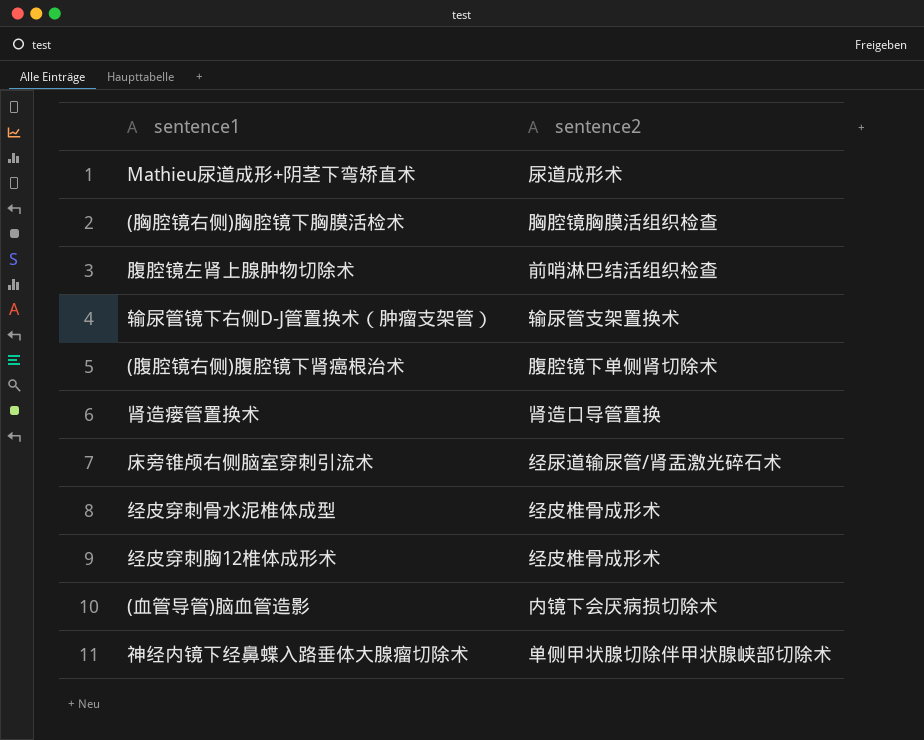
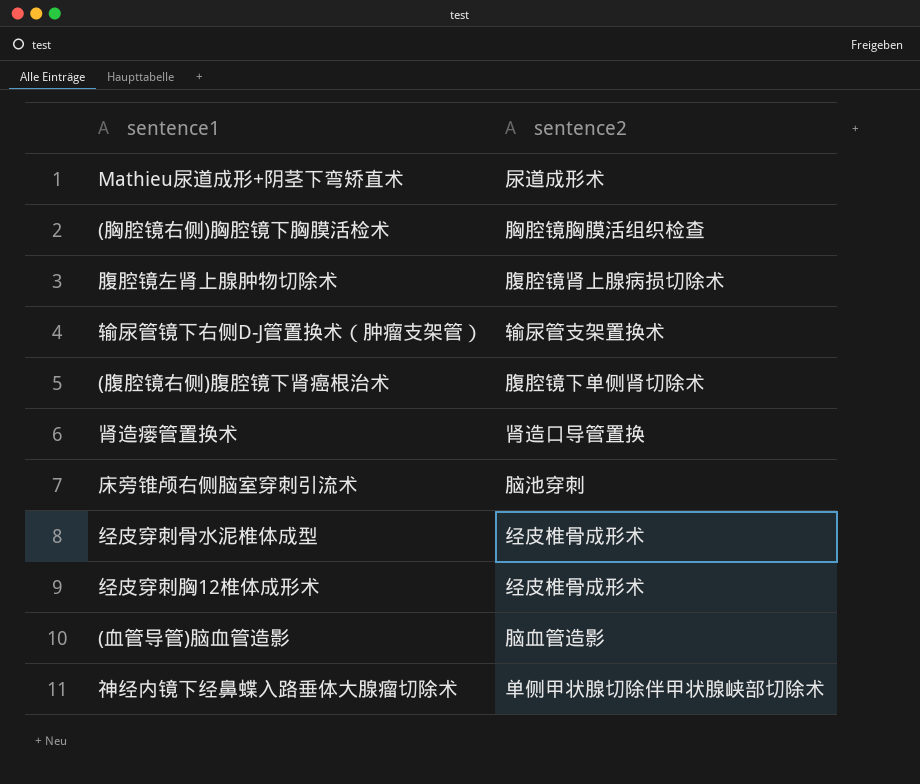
腹腔镜左肾上腺肿物切除术 | sentence2: 前哨淋巴结活组织检查 -> 腹腔镜肾上腺病损切除术
床旁锥颅右侧脑室穿刺引流术 | sentence2: 经尿道输尿管/肾盂激光碎石术 -> 脑池穿刺
(血管导管)脑血管造影 | sentence2: 内镜下会厌病损切除术 -> 脑血管造影

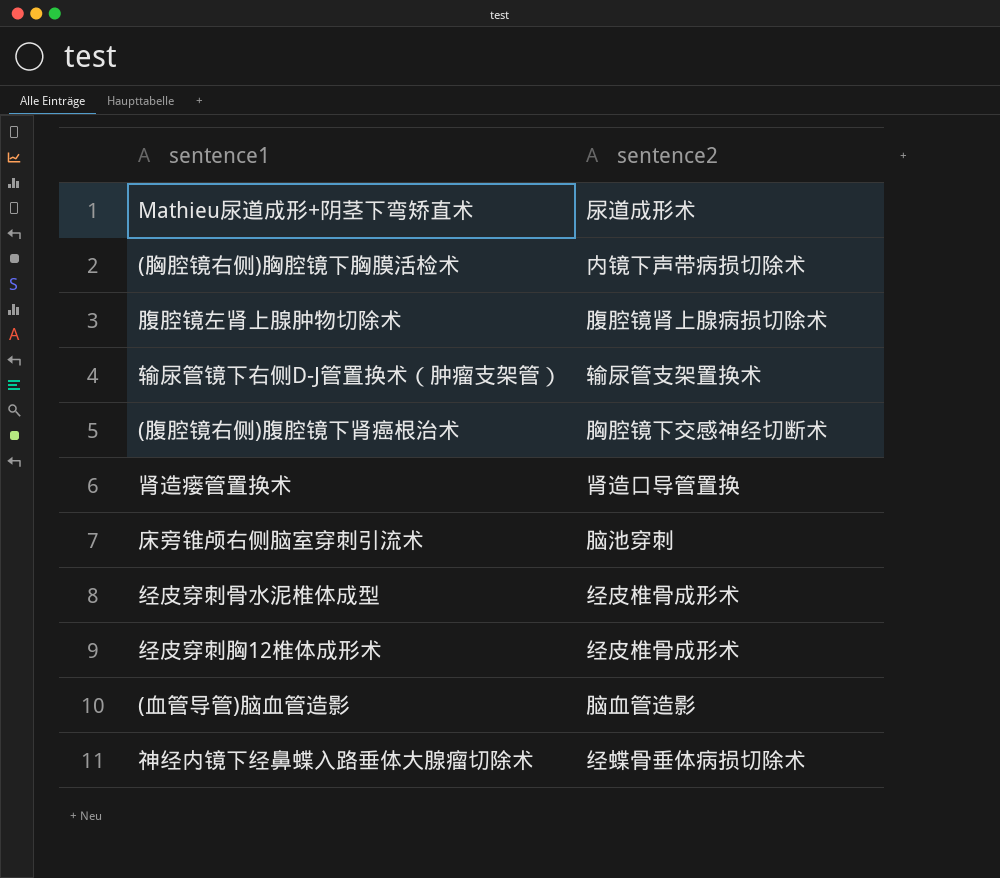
(胸腔镜右侧)胸腔镜下胸膜活检术 | sentence2: 胸腔镜胸膜活组织检查 -> 内镜下声带病损切除术
(腹腔镜右侧)腹腔镜下肾癌根治术 | sentence2: 腹腔镜下单侧肾切除术 -> 胸腔镜下交感神经切断术
神经内镜下经鼻蝶入路垂体大腺瘤切除术 | sentence2: 单侧甲状腺切除伴甲状腺峡部切除术 -> 经蝶骨垂体病损切除术

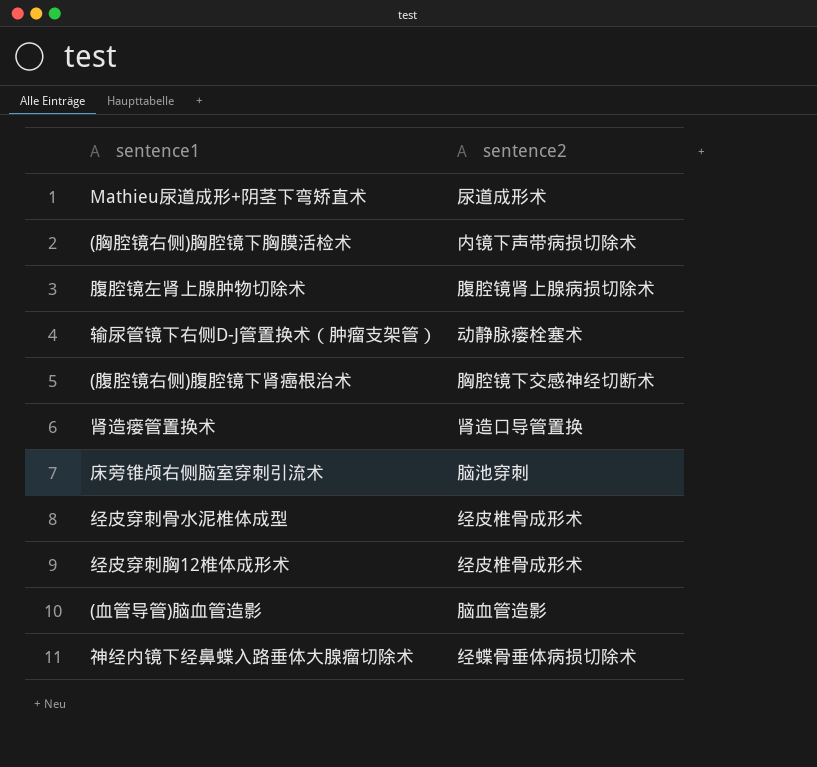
输尿管镜下右侧D-J管置换术（肿瘤支架管） | sentence2: 输尿管支架置换术 -> 动静脉瘘栓塞术

